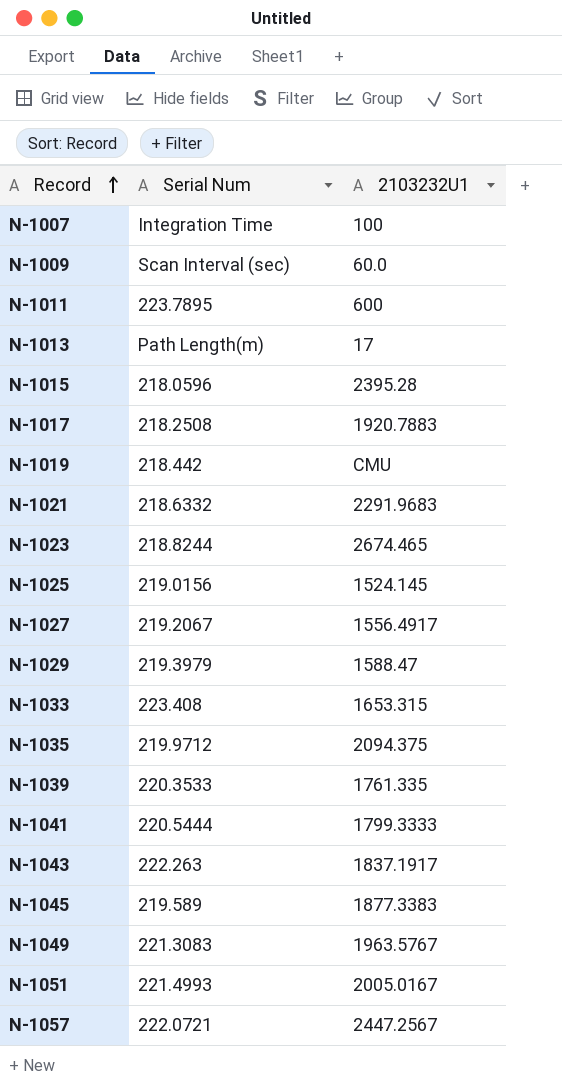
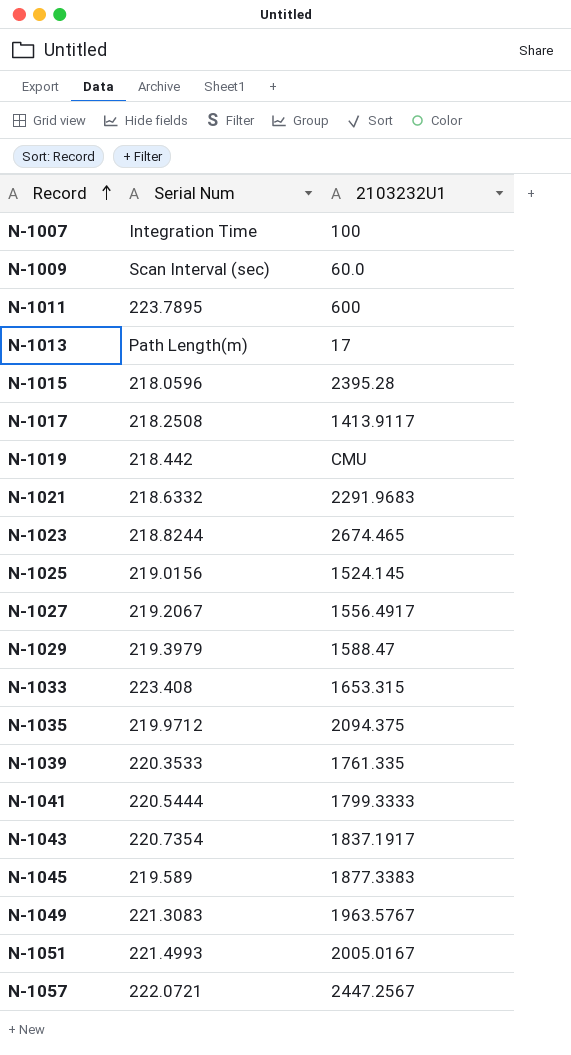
N-1017 | 2103232U1: 1920.7883 -> 1413.9117
N-1043 | Serial Num: 222.263 -> 220.7354

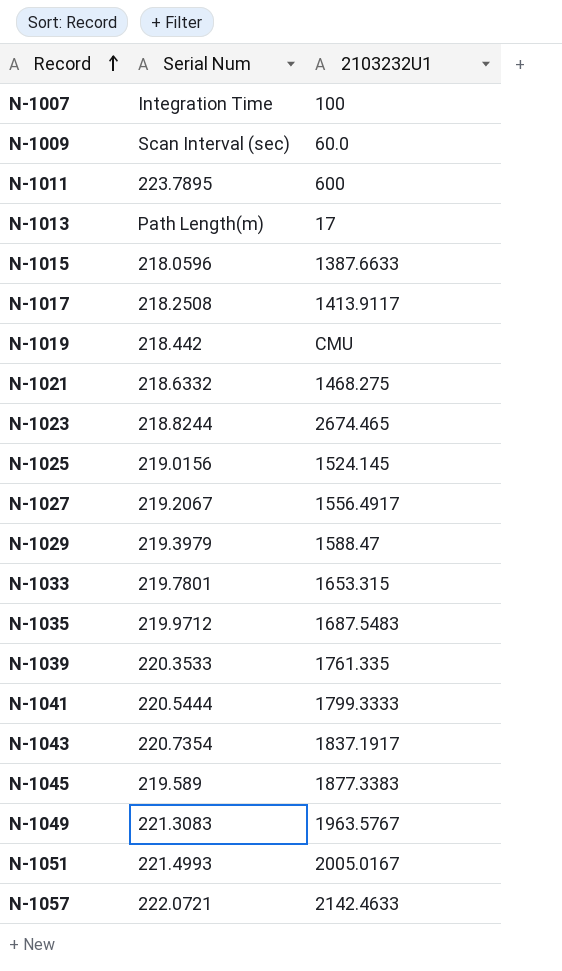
N-1015 | 2103232U1: 2395.28 -> 1387.6633
N-1021 | 2103232U1: 2291.9683 -> 1468.275
N-1033 | Serial Num: 223.408 -> 219.7801
N-1035 | 2103232U1: 2094.375 -> 1687.5483
N-1057 | 2103232U1: 2447.2567 -> 2142.4633

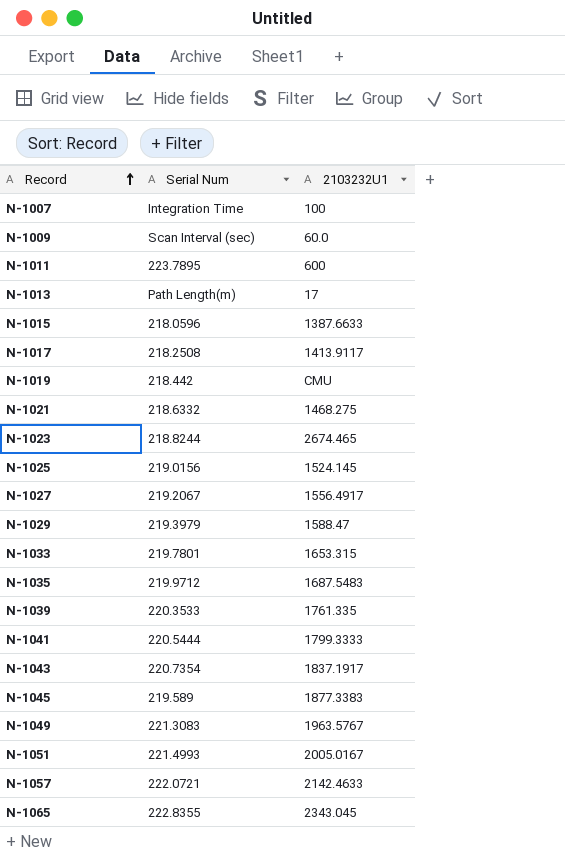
row N-1065: none -> 222.8355 | 2343.045

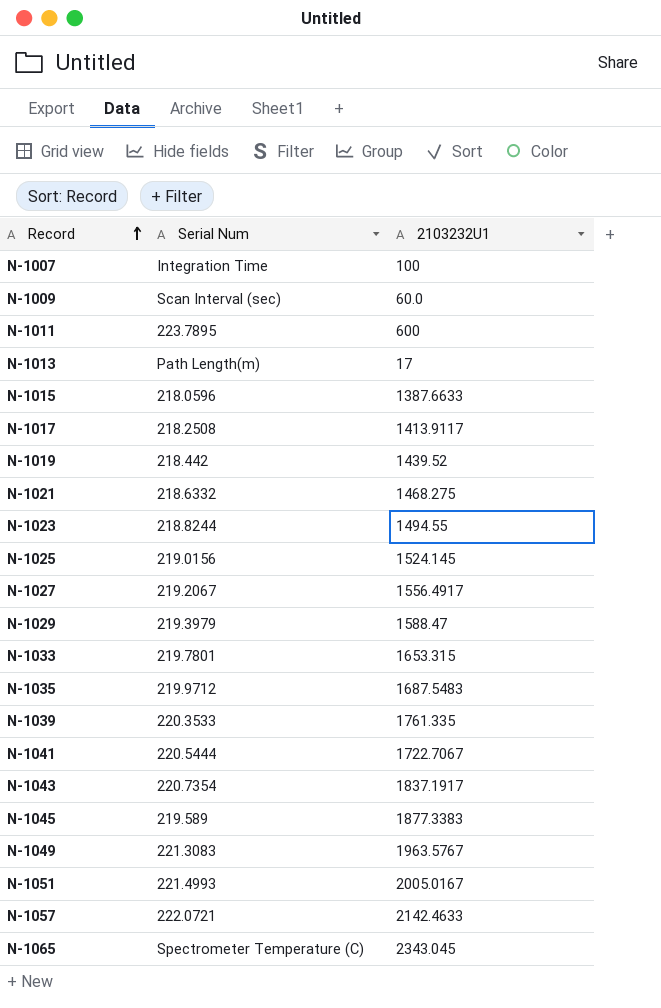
N-1019 | 2103232U1: CMU -> 1439.52
N-1023 | 2103232U1: 2674.465 -> 1494.55
N-1041 | 2103232U1: 1799.3333 -> 1722.7067
N-1065 | Serial Num: 222.8355 -> Spectrometer Temperature (C)

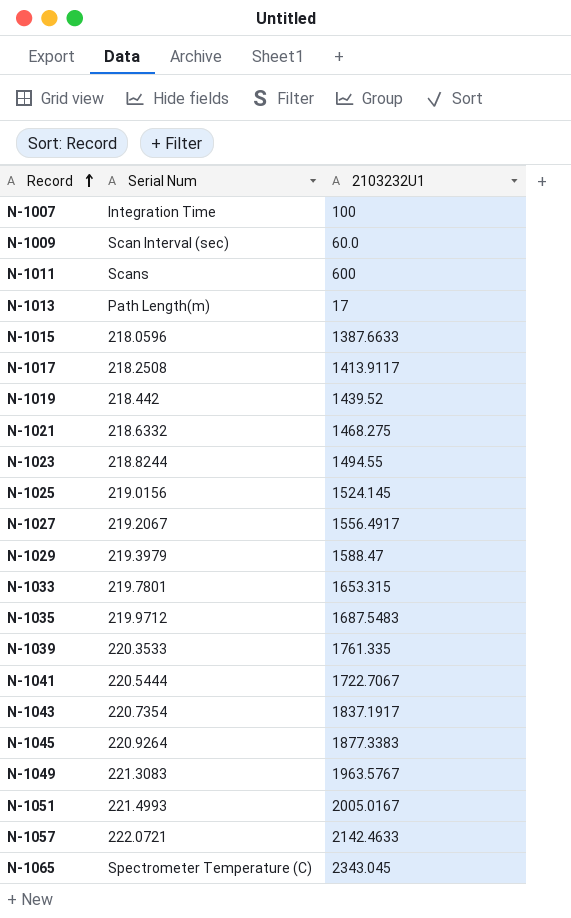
N-1011 | Serial Num: 223.7895 -> Scans
N-1045 | Serial Num: 219.589 -> 220.9264

